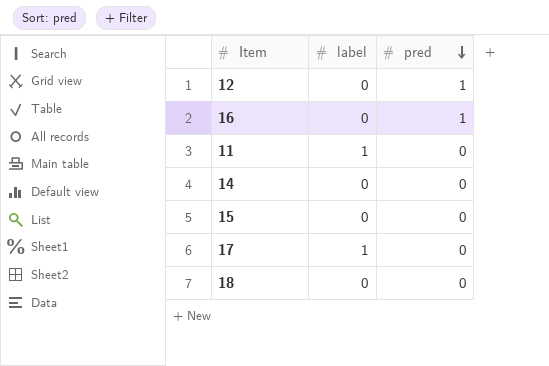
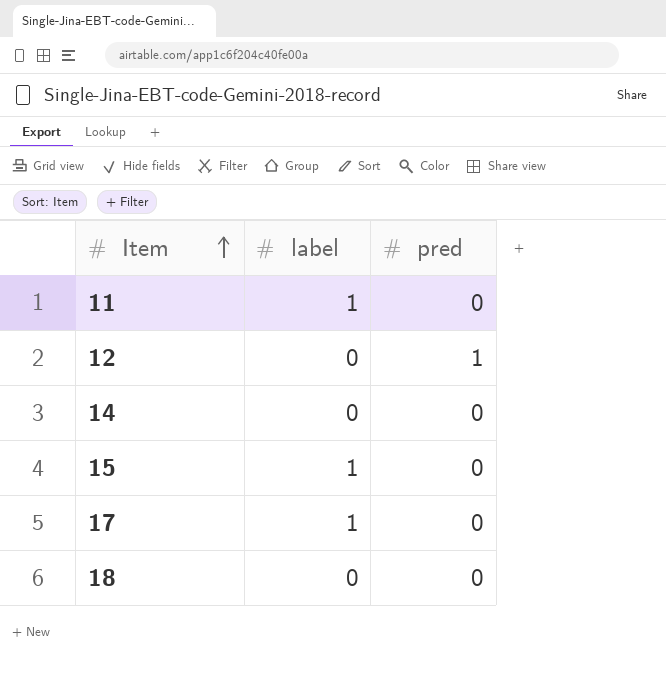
row order: pred descending -> Item ascending
row 16: 0 | 1 -> none
15 | label: 0 -> 1

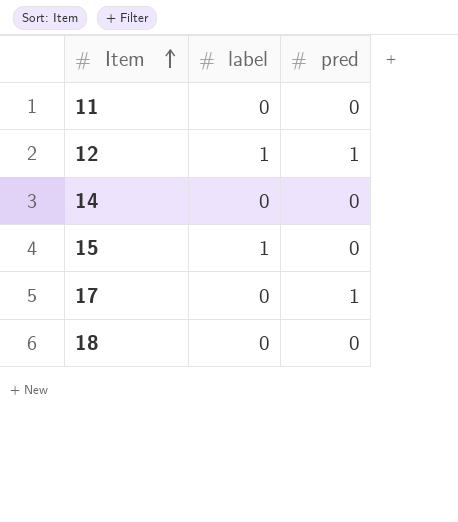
11 | label: 1 -> 0
12 | label: 0 -> 1
17 | label: 1 -> 0
17 | pred: 0 -> 1

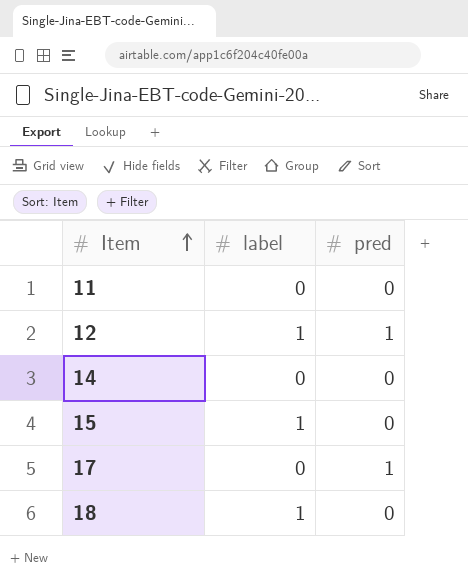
18 | label: 0 -> 1

